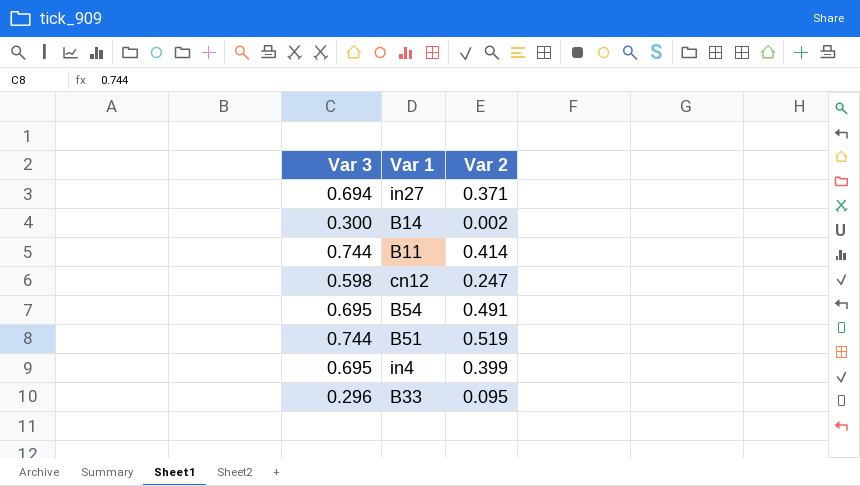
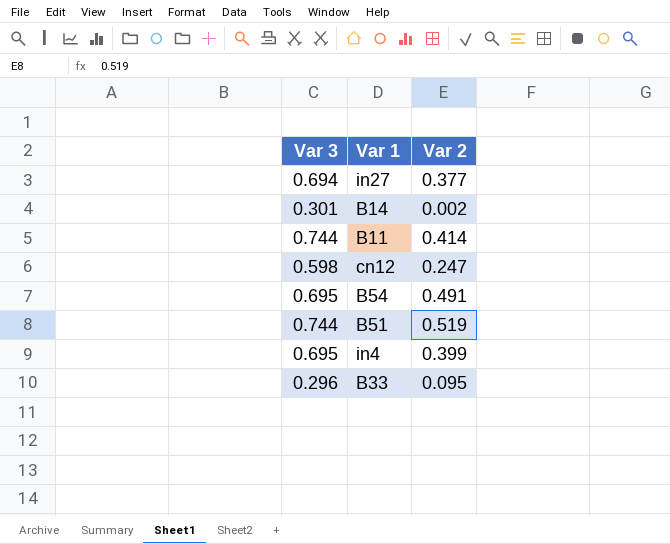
in27 | Var 2: 0.371 -> 0.377
B14 | Var 3: 0.300 -> 0.301

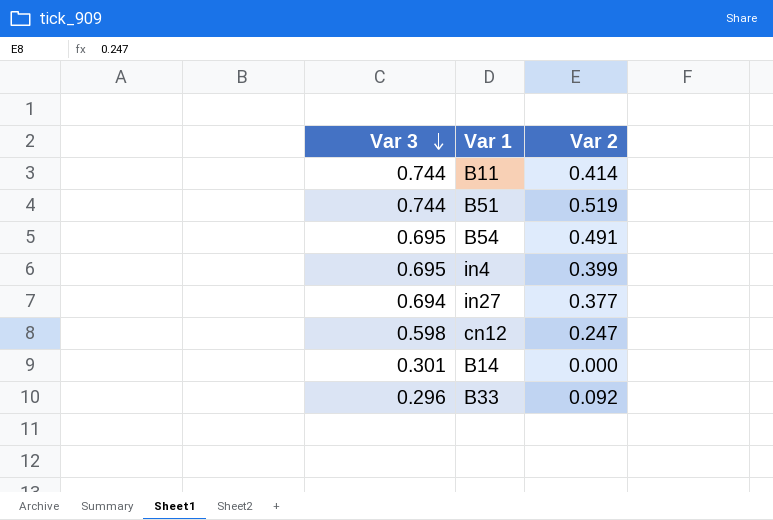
row order: none -> Var 3 descending
B14 | Var 2: 0.002 -> 0.000
B33 | Var 2: 0.095 -> 0.092

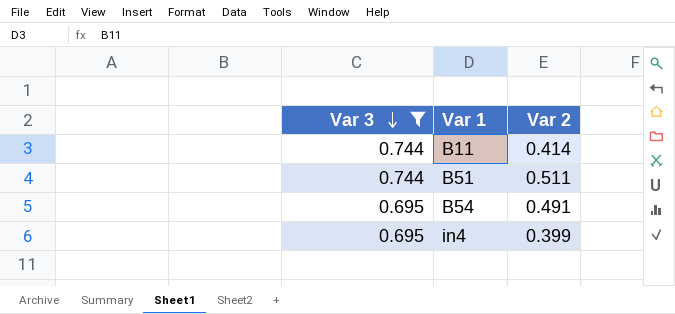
filter: none -> Var 3 >= 0.695
B51 | Var 2: 0.519 -> 0.511

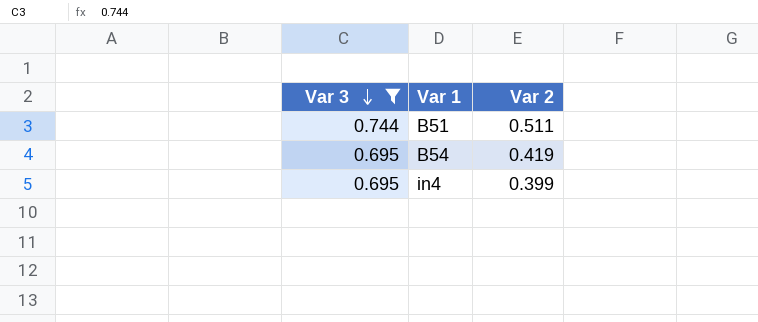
row B11: 0.744 | 0.414 -> none
B54 | Var 2: 0.491 -> 0.419

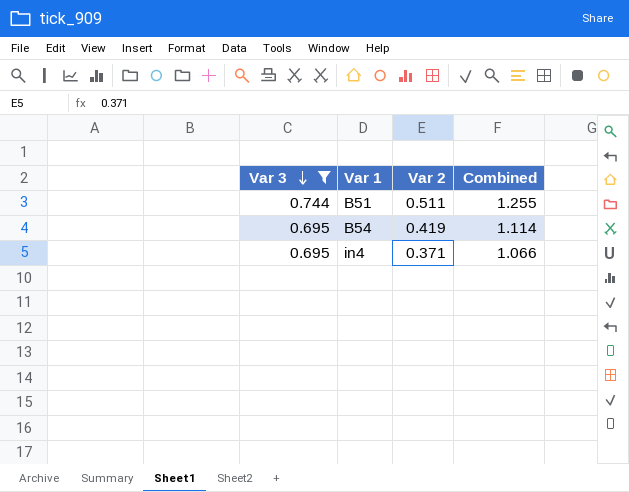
column Combined | formula: none -> [Var 3] + [Var 2]
in4 | Var 2: 0.399 -> 0.371

